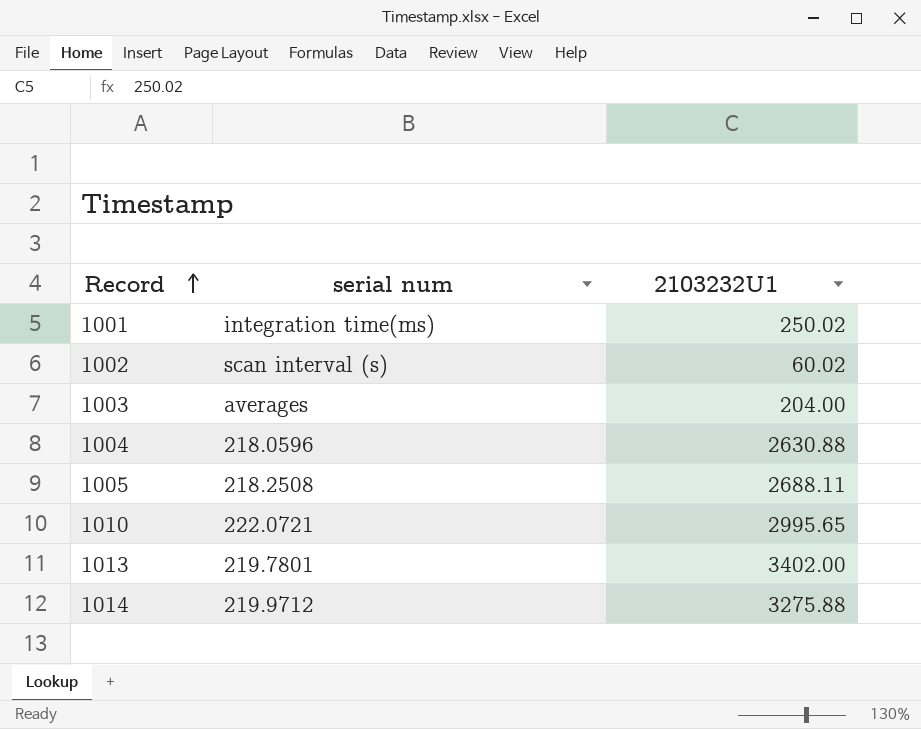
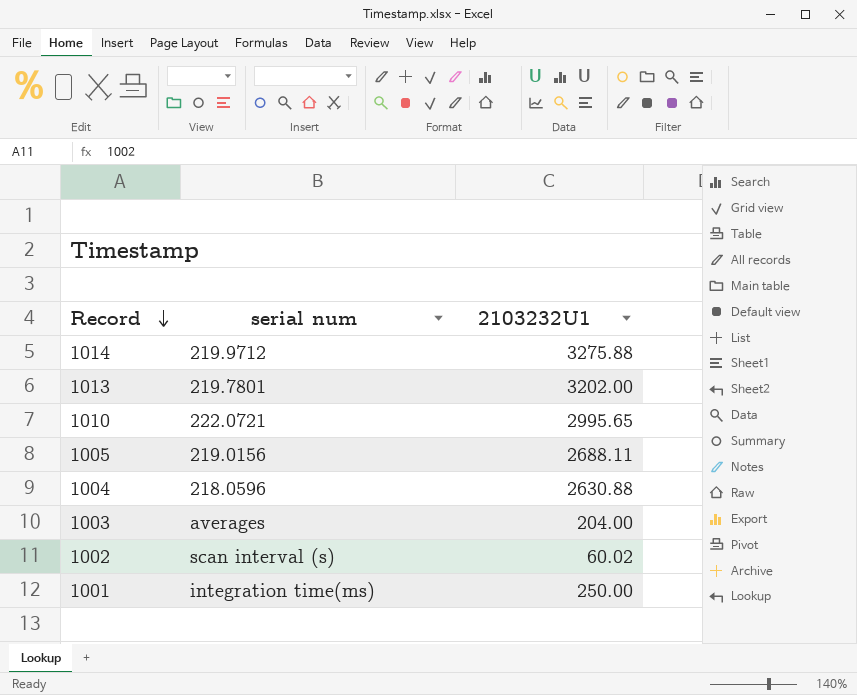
row order: Record ascending -> Record descending
1013 | 2103232U1: 3402.00 -> 3202.00
1005 | serial num: 218.2508 -> 219.0156
1001 | 2103232U1: 250.02 -> 250.00

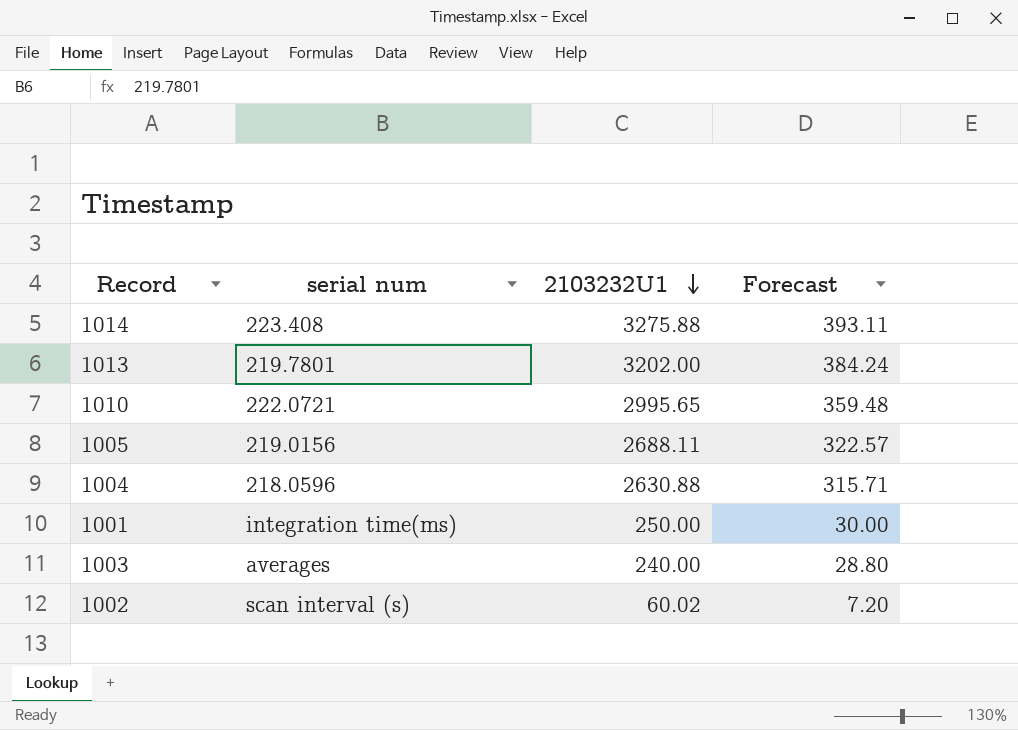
row order: Record descending -> 2103232U1 descending
column Forecast | formula: none -> [2103232U1] * 0.12
1014 | serial num: 219.9712 -> 223.408
1003 | 2103232U1: 204.00 -> 240.00

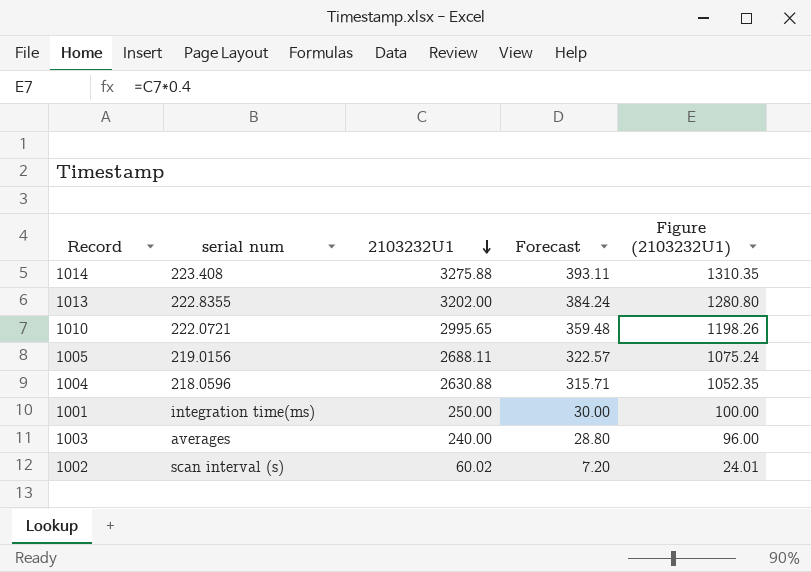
column Figure (2103232U1) | formula: none -> [2103232U1] * 0.4
1013 | serial num: 219.7801 -> 222.8355

